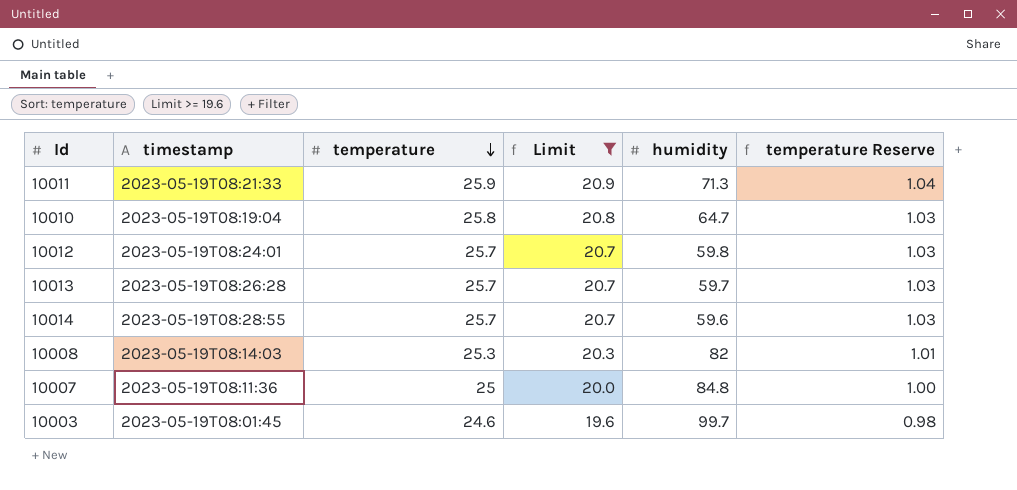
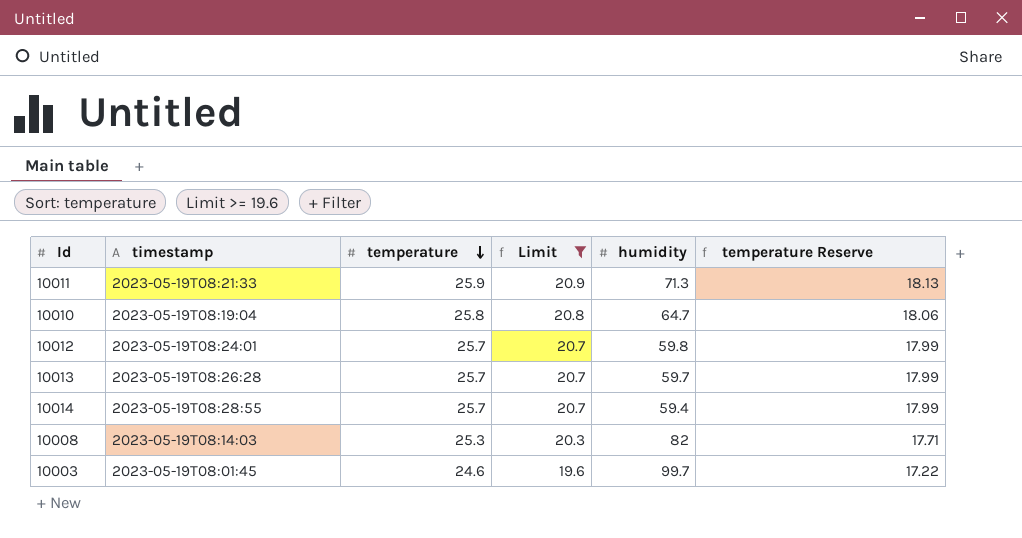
column temperature Reserve | formula: [temperature] * 0.04 -> [temperature] * 0.7
row 10007: 2023-05-19T08:11:36 | 25 | 20.0 | 84.8 | 1.00 -> none
10014 | humidity: 59.6 -> 59.4

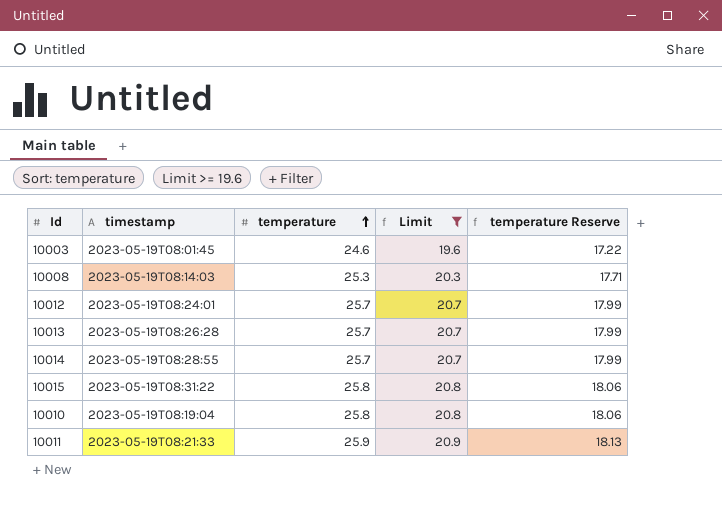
row order: temperature descending -> temperature ascending
column humidity | position: 5 -> none
row 10015: none -> 2023-05-19T08:31:22 | 25.8 | 20.8 | 18.06

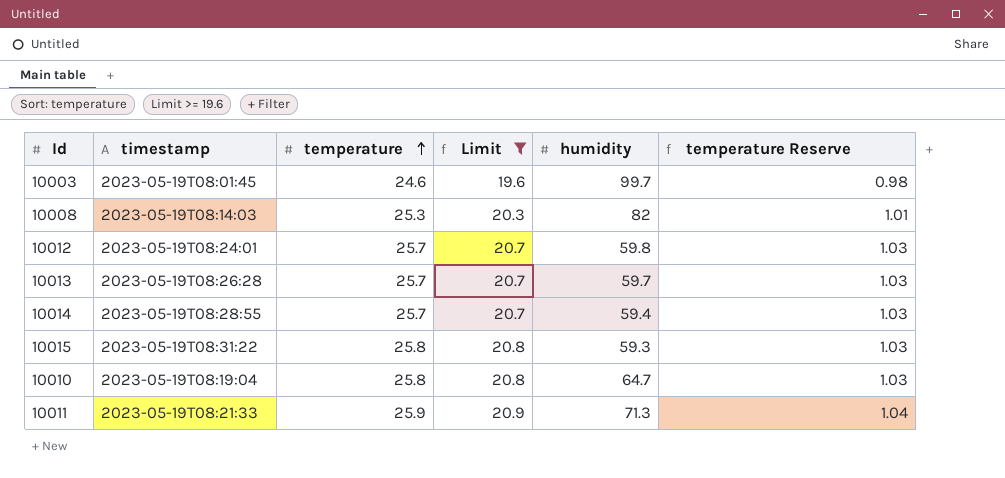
column humidity | position: none -> 5
column temperature Reserve | formula: [temperature] * 0.7 -> [temperature] * 0.04

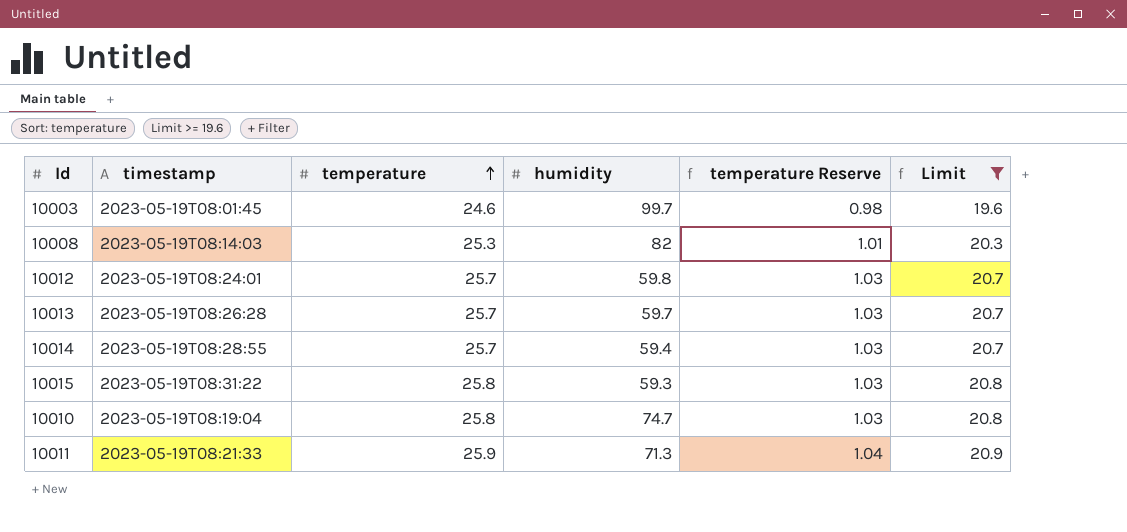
column Limit | position: 4 -> 6
10010 | humidity: 64.7 -> 74.7

